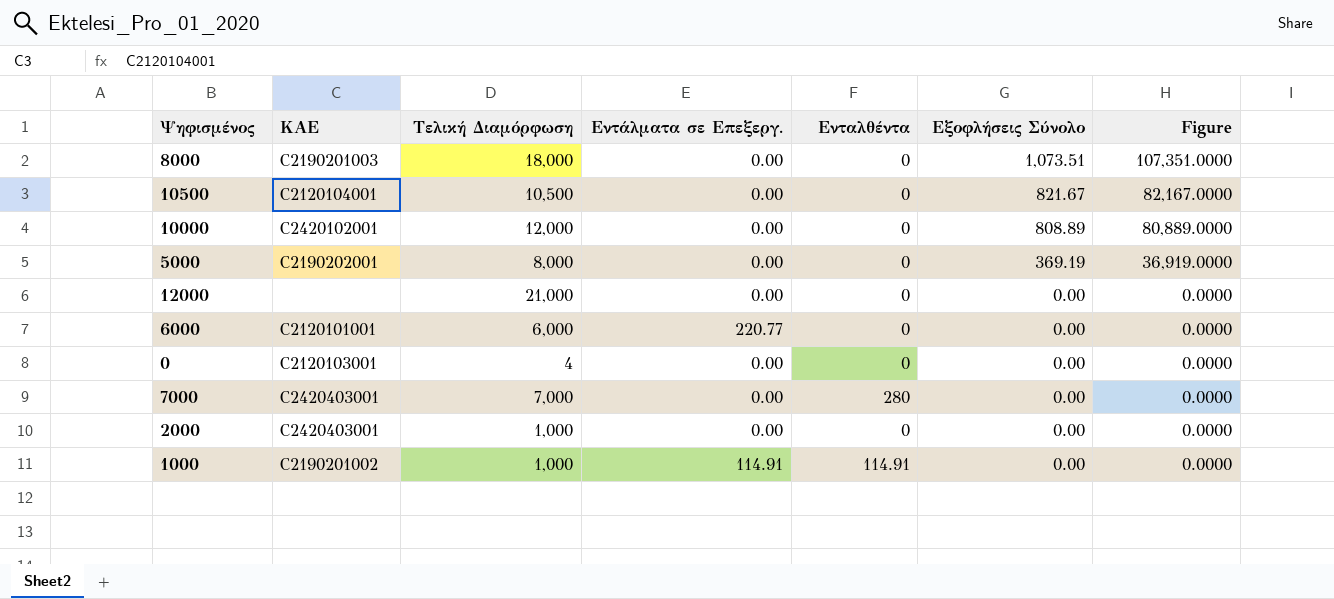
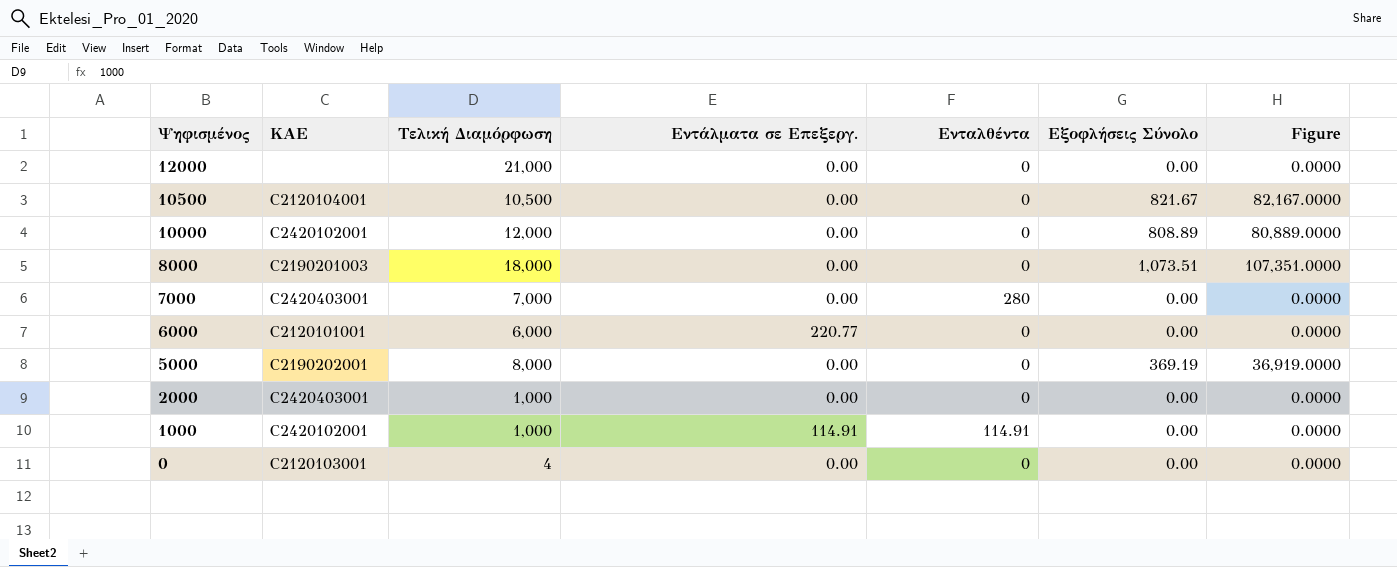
row order: Εξοφλήσεις Σύνολο descending -> Ψηφισμένος descending
1000 | ΚΑΕ: C2190201002 -> C2420102001

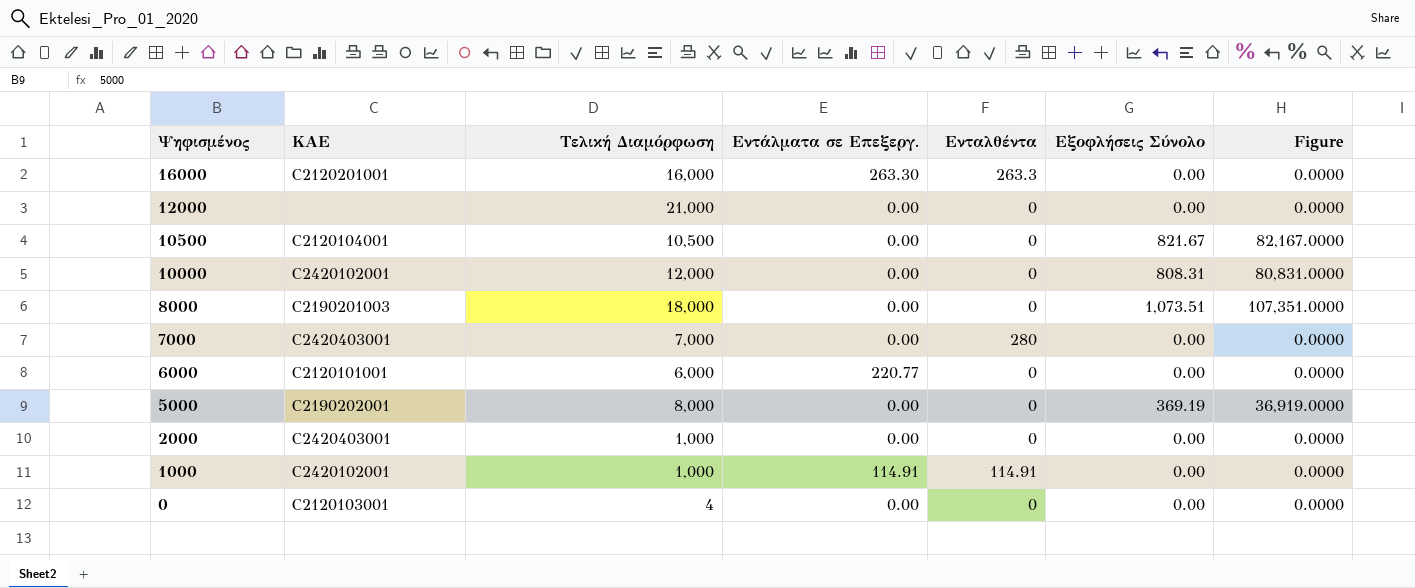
row 16000: none -> C2120201001 | 16,000 | 263.30 | 263.3 | 0.00 | 0.0000
10000 | Εξοφλήσεις Σύνολο: 808.89 -> 808.31
10000 | Figure: 80,889.0000 -> 80,831.0000

